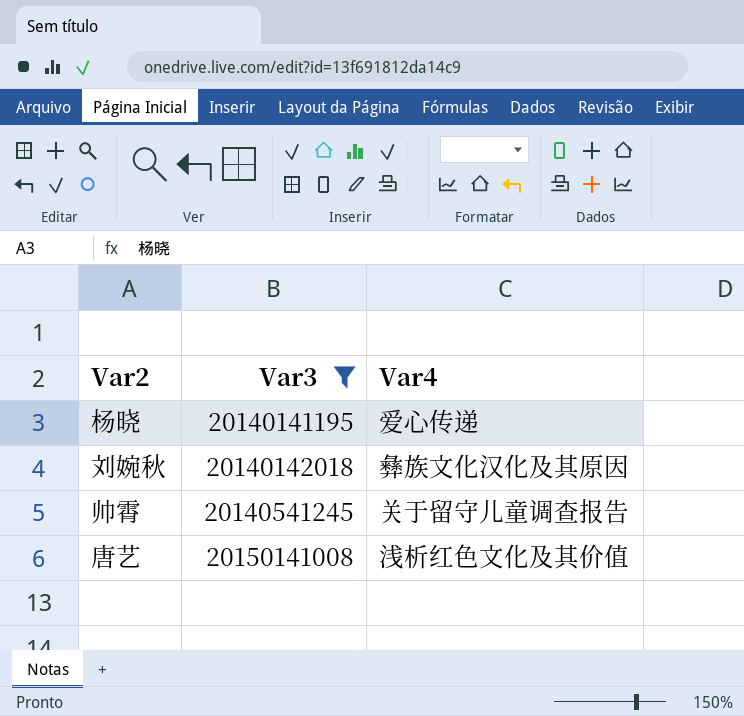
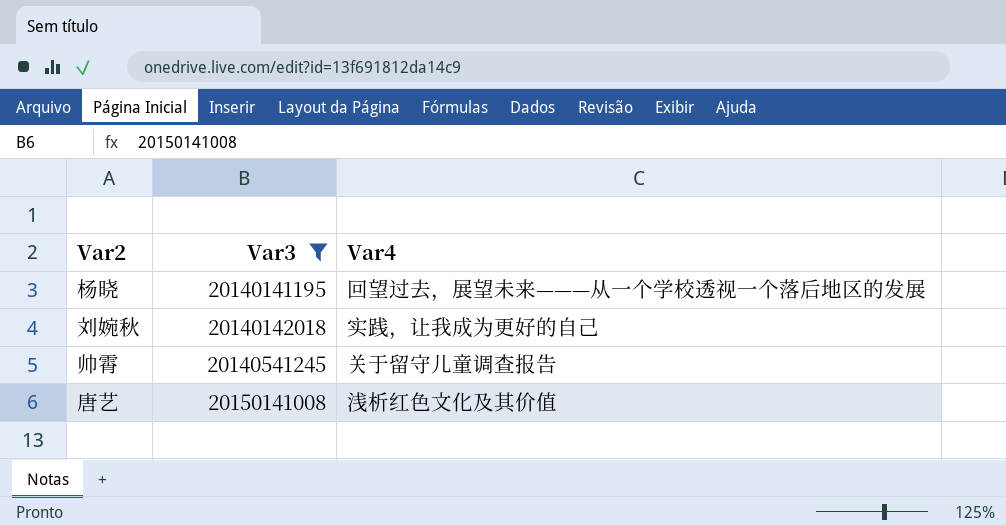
杨晓 | Var4: 爱心传递 -> 回望过去，展望未来———从一个学校透视一个落后地区的发展
刘婉秋 | Var4: 彝族文化汉化及其原因 -> 实践，让我成为更好的自己

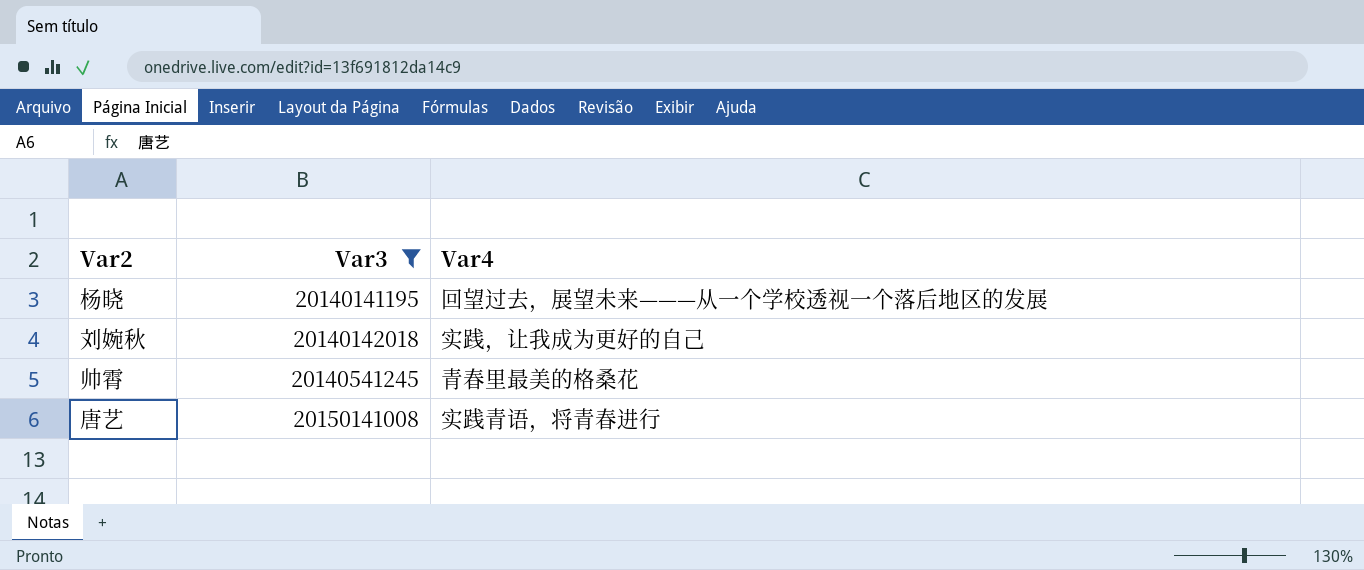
帅霄 | Var4: 关于留守儿童调查报告 -> 青春里最美的格桑花
唐艺 | Var4: 浅析红色文化及其价值 -> 实践青语，将青春进行

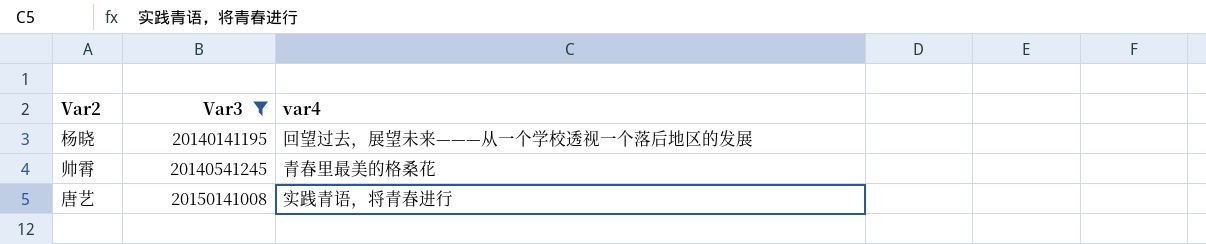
column name: Var4 -> var4
row 刘婉秋: 20140142018 | 实践，让我成为更好的自己 -> none

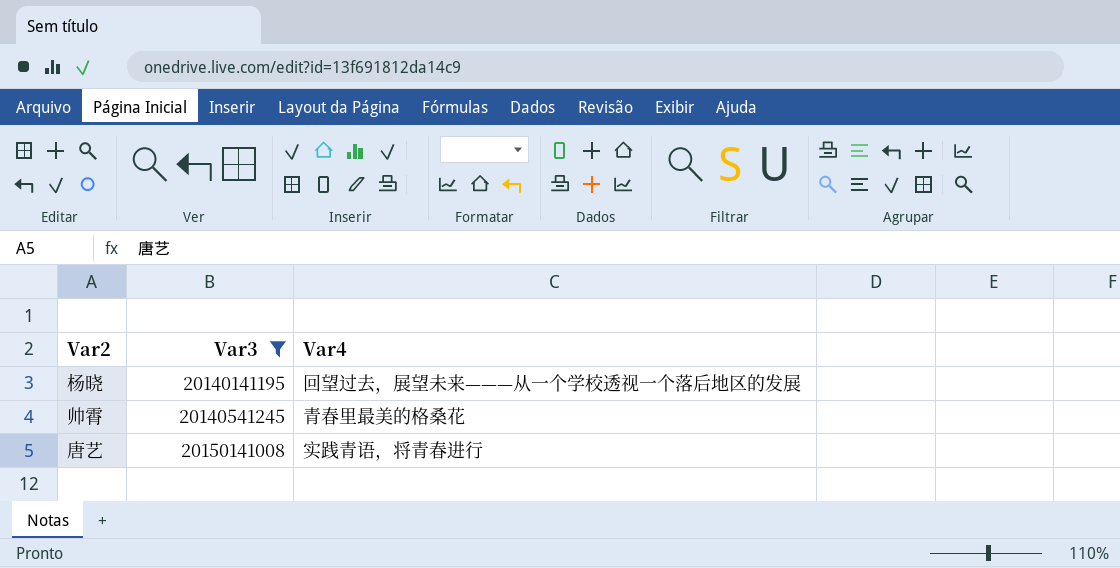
column name: var4 -> Var4

